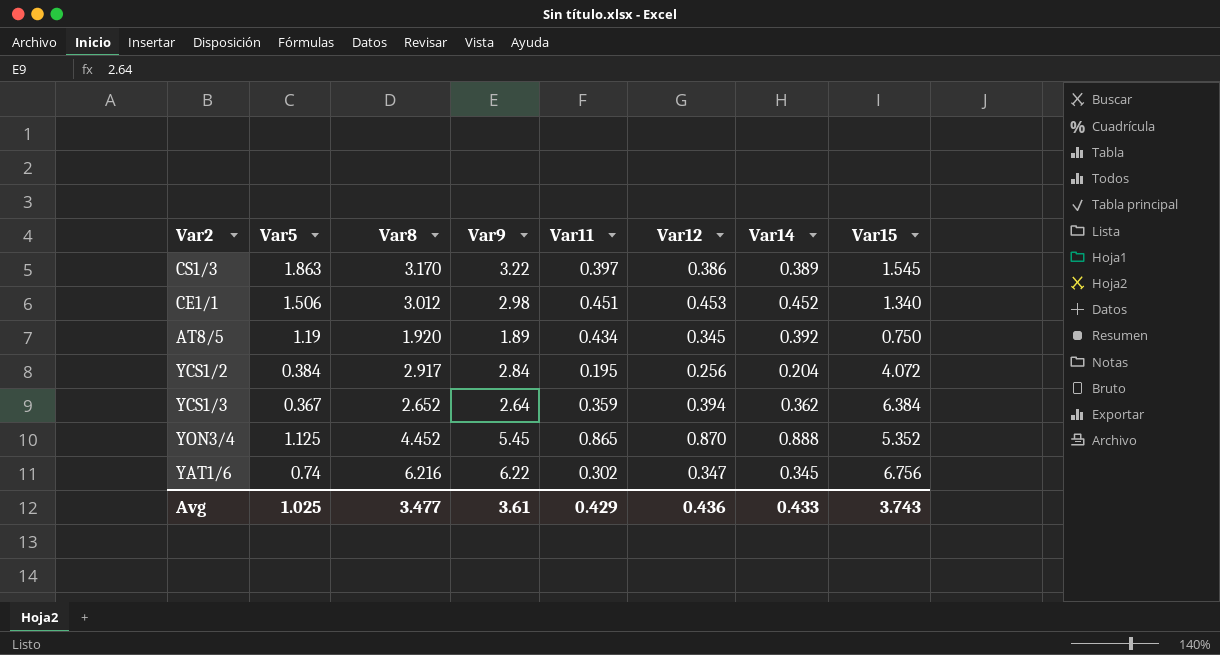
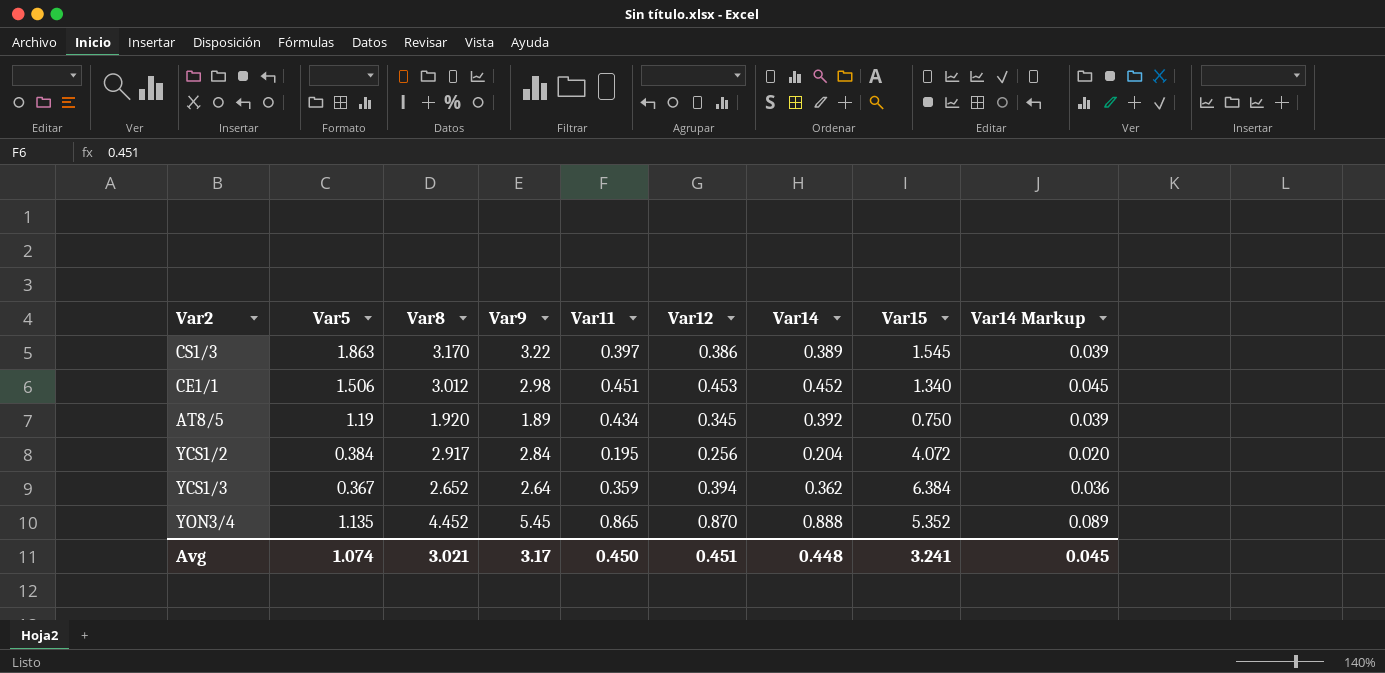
column Var14 Markup | formula: none -> [Var14] * 0.1
row YAT1/6: 0.74 | 6.216 | 6.22 | 0.302 | 0.347 | 0.345 | 6.756 -> none
YON3/4 | Var5: 1.125 -> 1.135
Avg | Var5: 1.025 -> 1.074
Avg | Var8: 3.477 -> 3.021
Avg | Var9: 3.61 -> 3.17
Avg | Var11: 0.429 -> 0.450
Avg | Var12: 0.436 -> 0.451
Avg | Var14: 0.433 -> 0.448
Avg | Var15: 3.743 -> 3.241

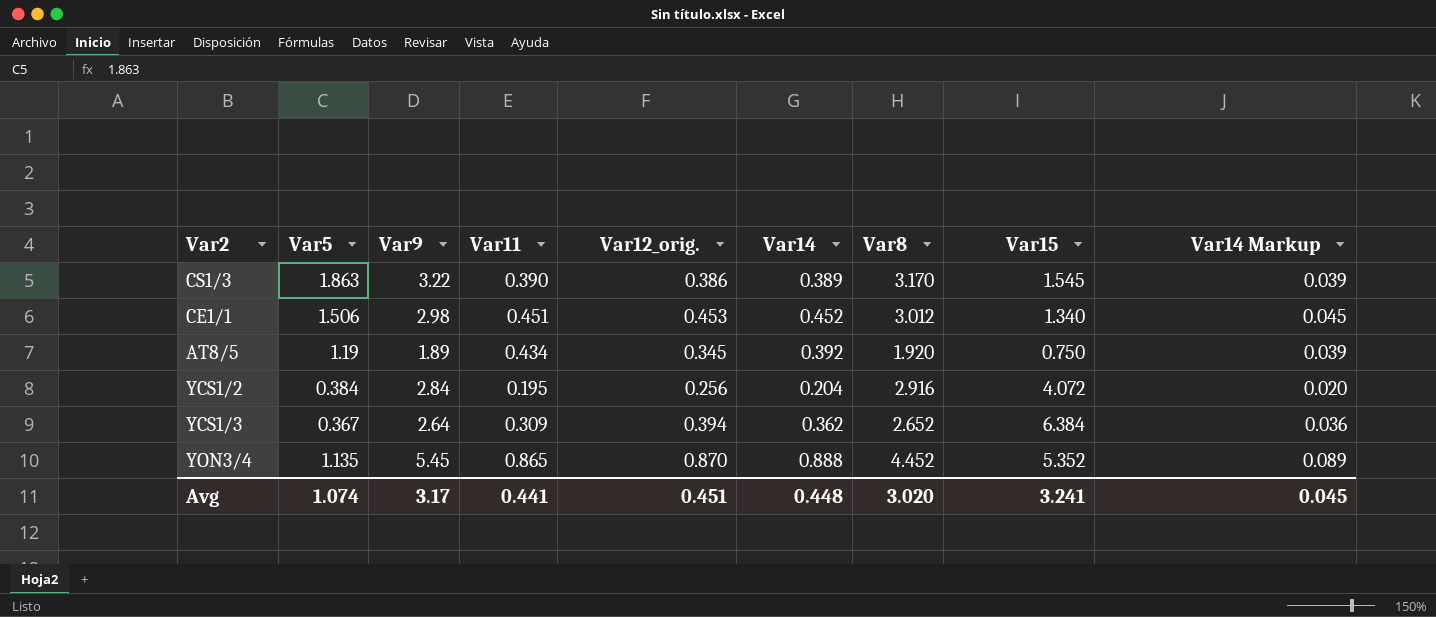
column name: Var12 -> Var12_orig.
column Var8 | position: 3 -> 7
CS1/3 | Var11: 0.397 -> 0.390
YCS1/2 | Var8: 2.917 -> 2.916
YCS1/3 | Var11: 0.359 -> 0.309
Avg | Var11: 0.450 -> 0.441
Avg | Var8: 3.021 -> 3.020

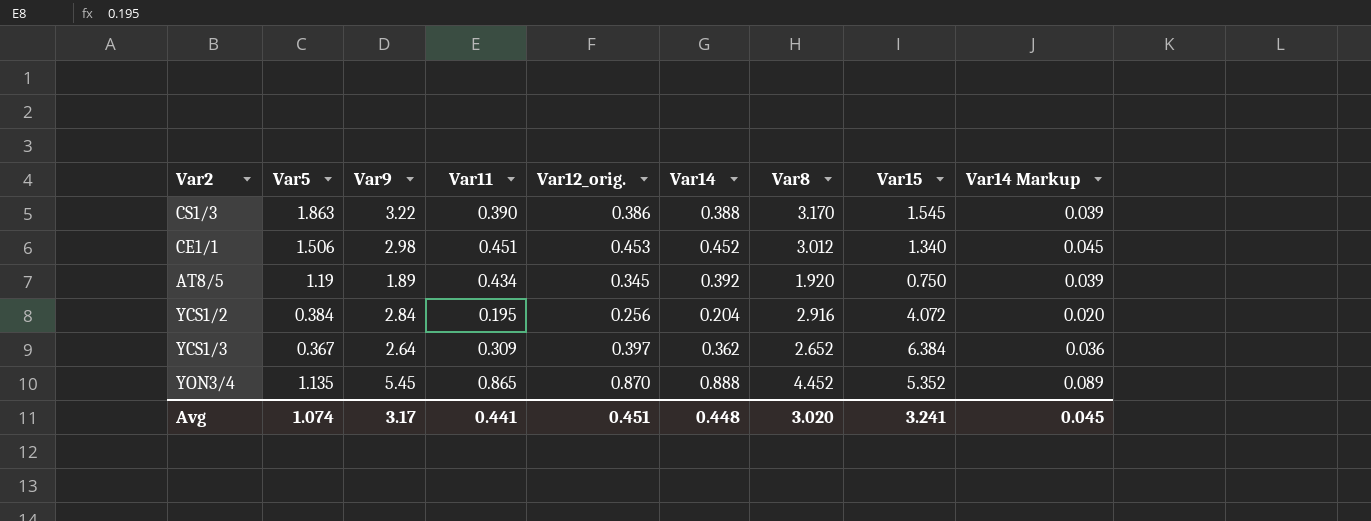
CS1/3 | Var14: 0.389 -> 0.388
YCS1/3 | Var12_orig.: 0.394 -> 0.397

